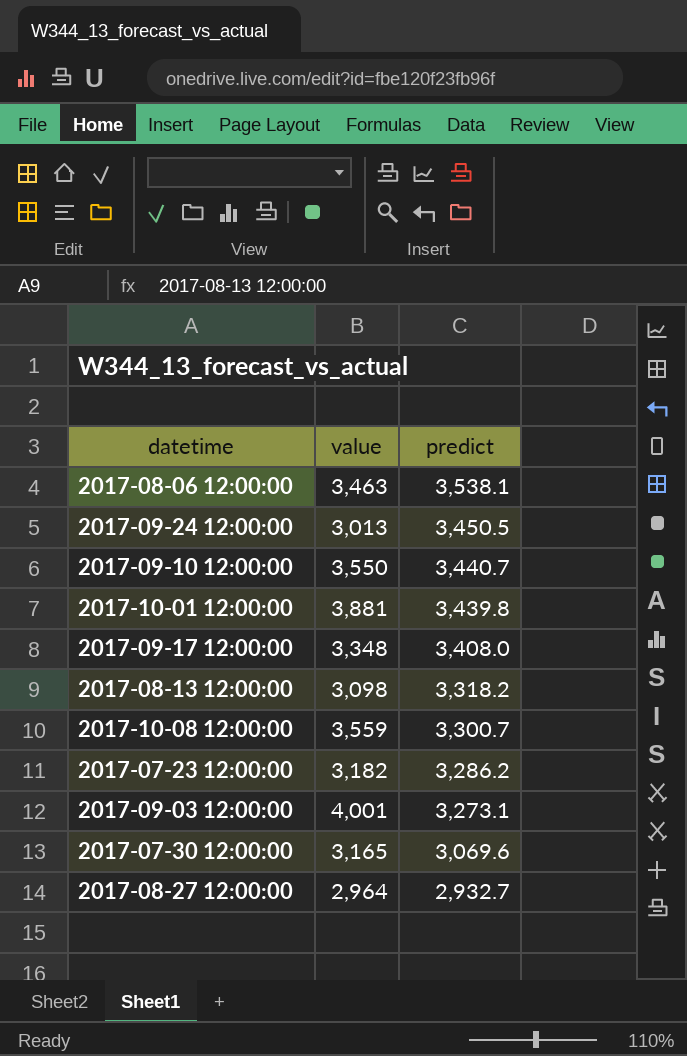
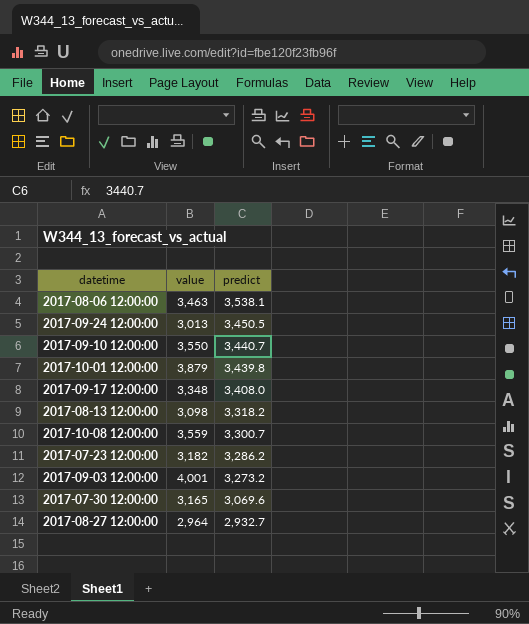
2017-10-01 12:00:00 | value: 3,881 -> 3,879
2017-09-03 12:00:00 | predict: 3,273.1 -> 3,273.2

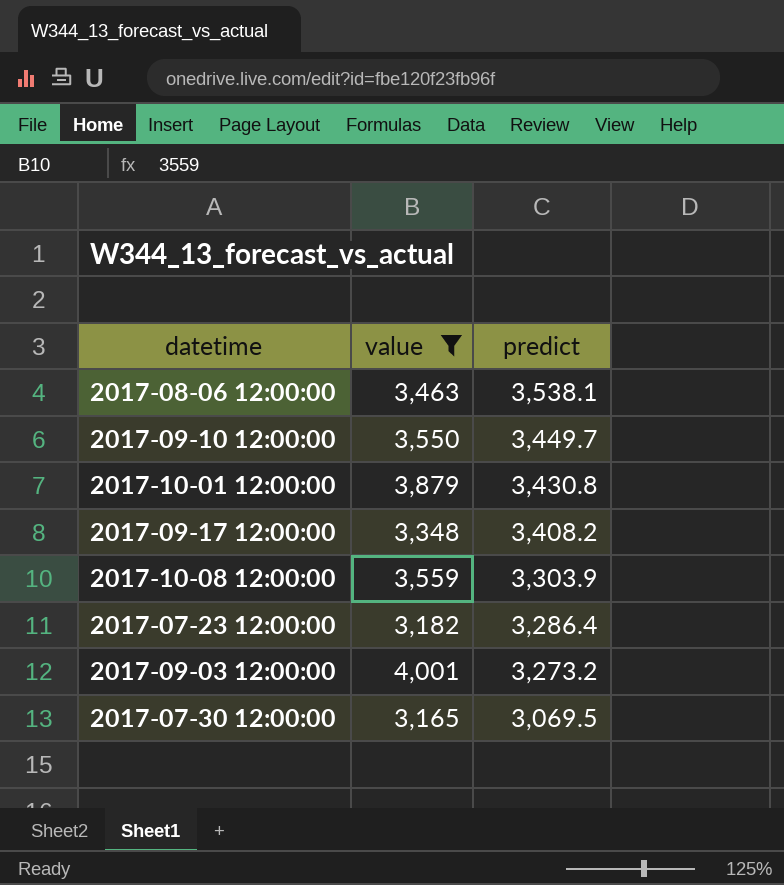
filter: none -> value >= 3,165
2017-09-10 12:00:00 | predict: 3,440.7 -> 3,449.7
2017-10-01 12:00:00 | predict: 3,439.8 -> 3,430.8
2017-09-17 12:00:00 | predict: 3,408.0 -> 3,408.2
2017-10-08 12:00:00 | predict: 3,300.7 -> 3,303.9
2017-07-23 12:00:00 | predict: 3,286.2 -> 3,286.4
2017-07-30 12:00:00 | predict: 3,069.6 -> 3,069.5

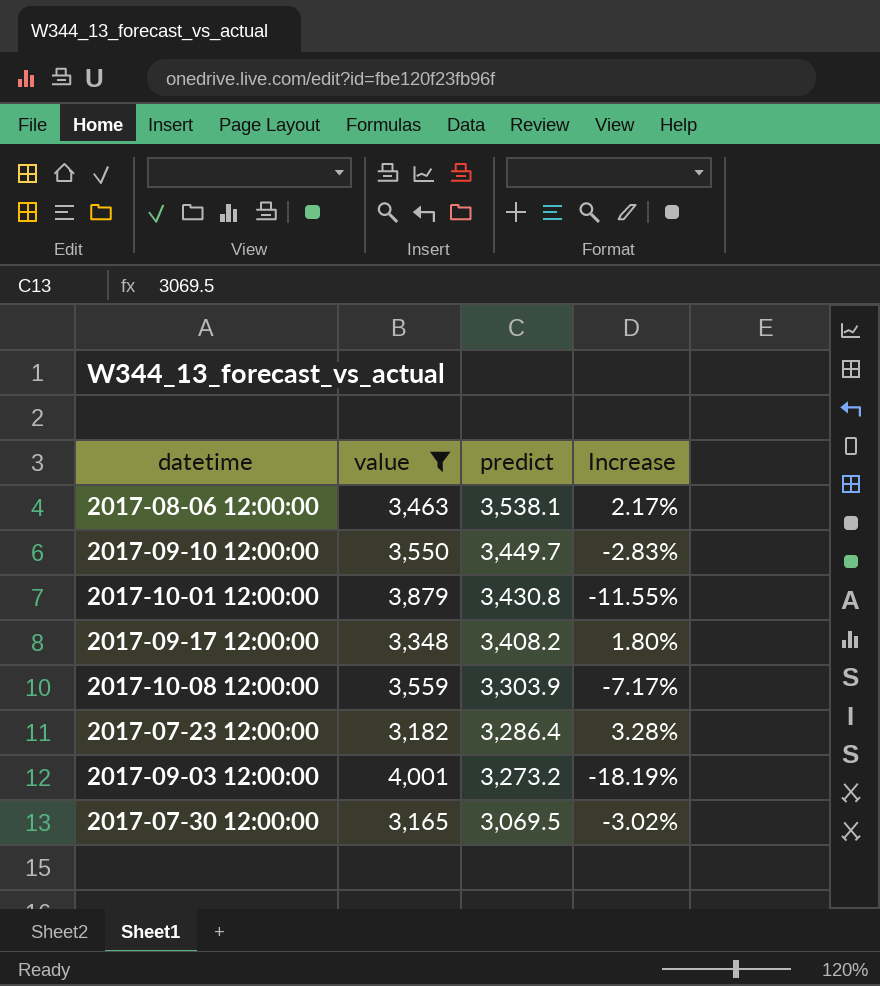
column Increase | formula: none -> ([predict] - [value]) / [value]

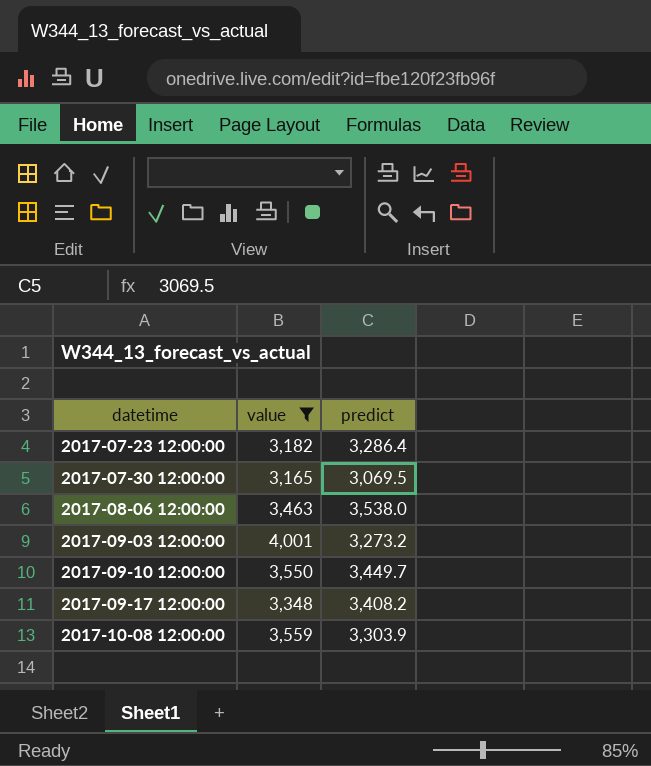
row order: predict descending -> datetime ascending
column Increase | formula: ([predict] - [value]) / [value] -> none
row 2017-10-01 12:00:00: 3,879 | 3,430.8 | -11.55% -> none
2017-08-06 12:00:00 | predict: 3,538.1 -> 3,538.0

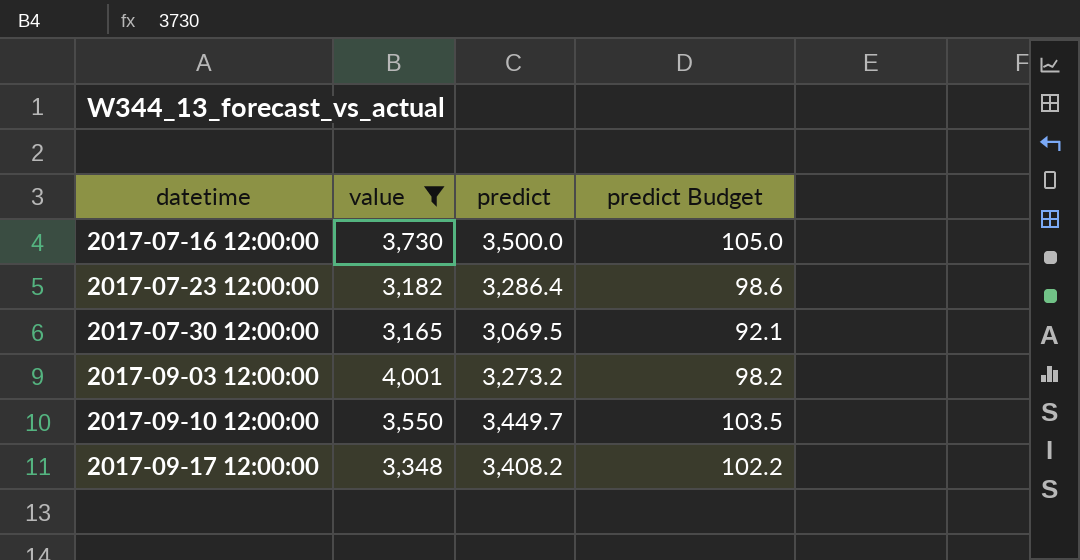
column predict Budget | formula: none -> [predict] * 0.03
row 2017-08-06 12:00:00: 3,463 | 3,538.0 -> none
row 2017-10-08 12:00:00: 3,559 | 3,303.9 -> none
row 2017-07-16 12:00:00: none -> 3,730 | 3,500.0 | 105.0

